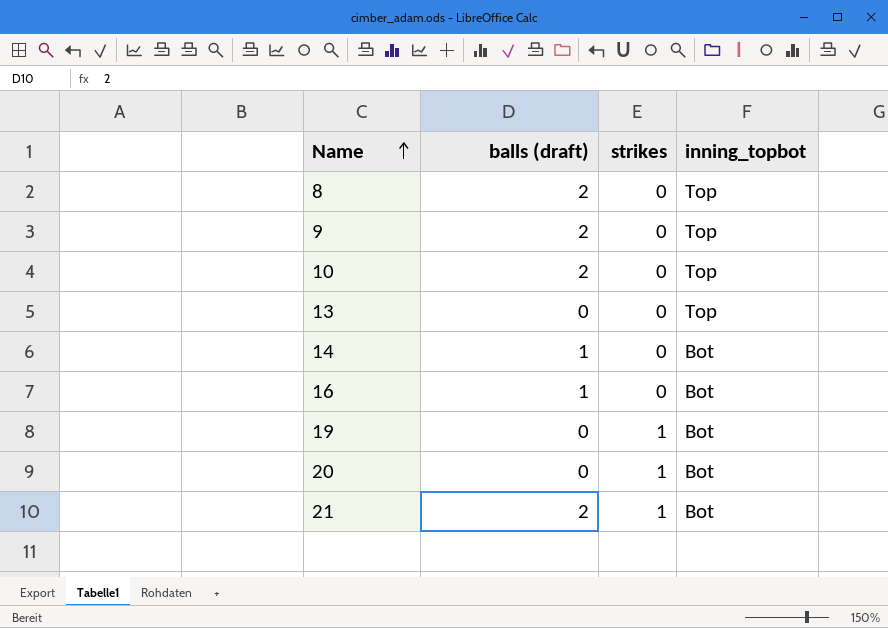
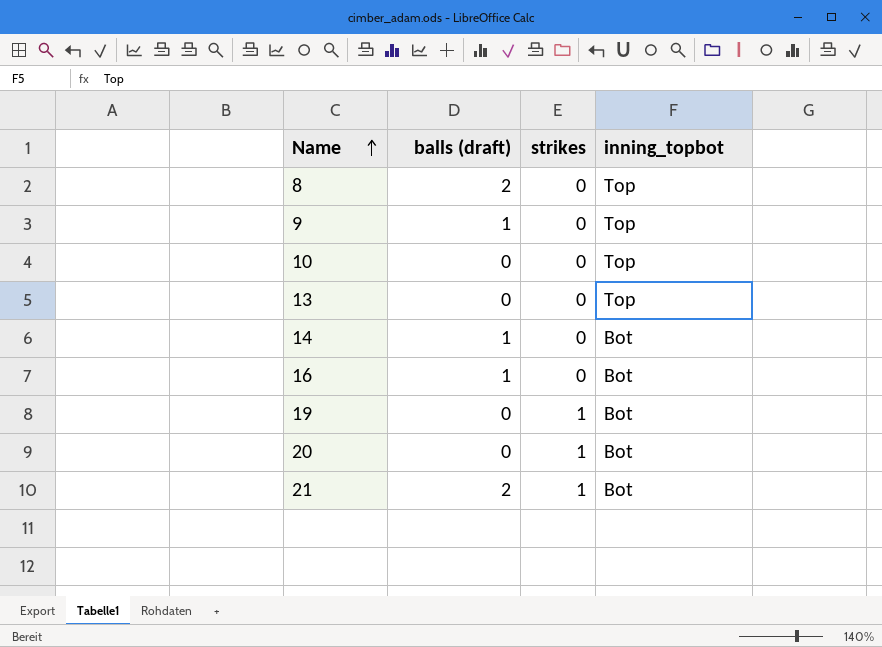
9 | balls (draft): 2 -> 1
10 | balls (draft): 2 -> 0

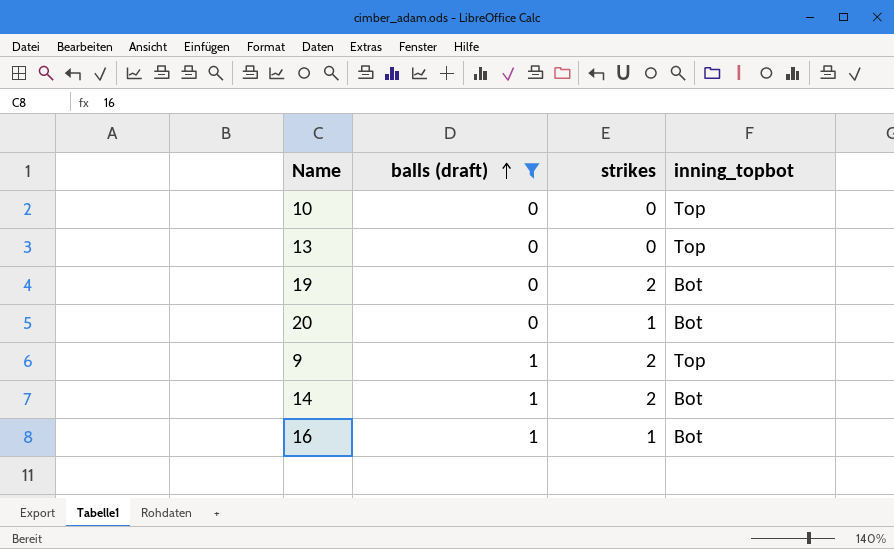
filter: none -> balls (draft) != 2
row order: Name ascending -> balls (draft) ascending
19 | strikes: 1 -> 2
9 | strikes: 0 -> 2
14 | strikes: 0 -> 2
16 | strikes: 0 -> 1

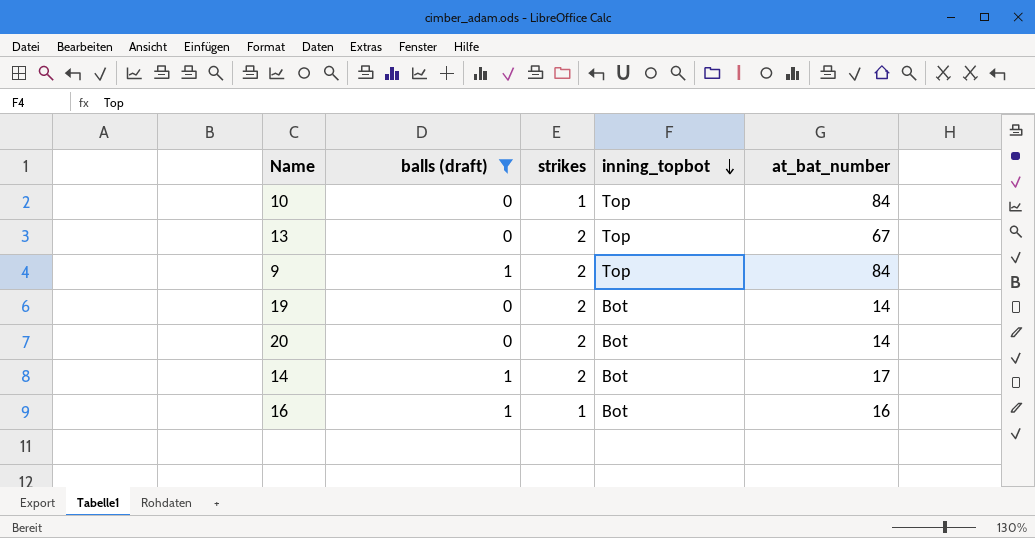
row order: balls (draft) ascending -> inning_topbot descending
column at_bat_number | position: none -> 5
10 | strikes: 0 -> 1
13 | strikes: 0 -> 2
20 | strikes: 1 -> 2

